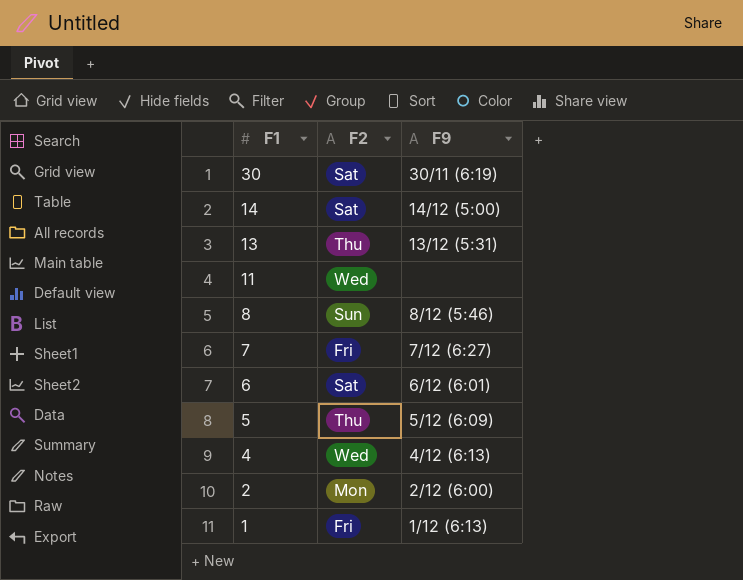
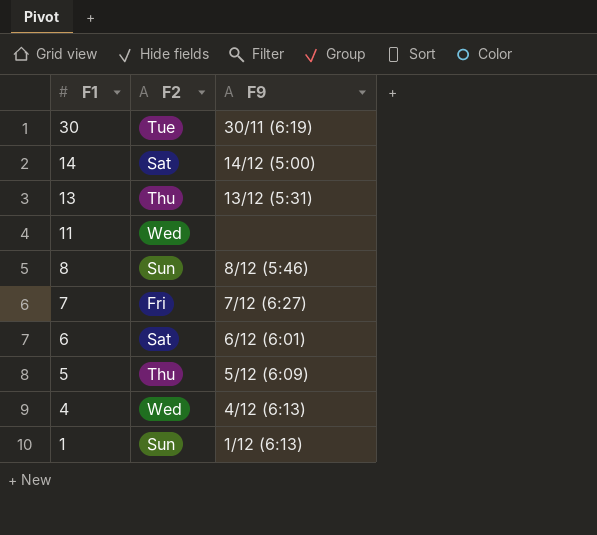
row 2: Mon | 2/12 (6:00) -> none
30 | F2: Sat -> Tue
1 | F2: Fri -> Sun

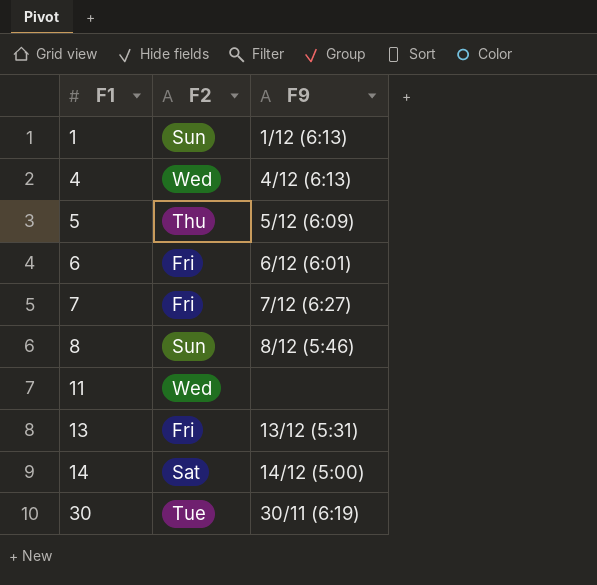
row order: F1 descending -> F1 ascending
6 | F2: Sat -> Fri
13 | F2: Thu -> Fri

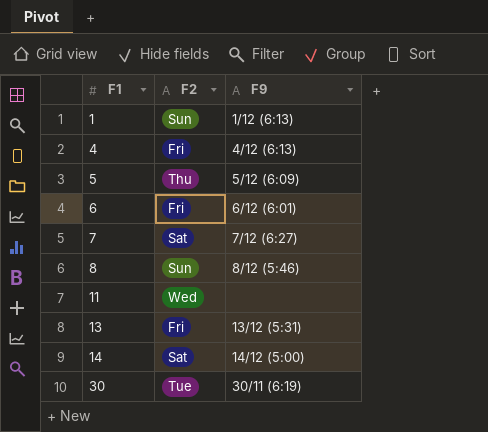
4 | F2: Wed -> Fri
7 | F2: Fri -> Sat

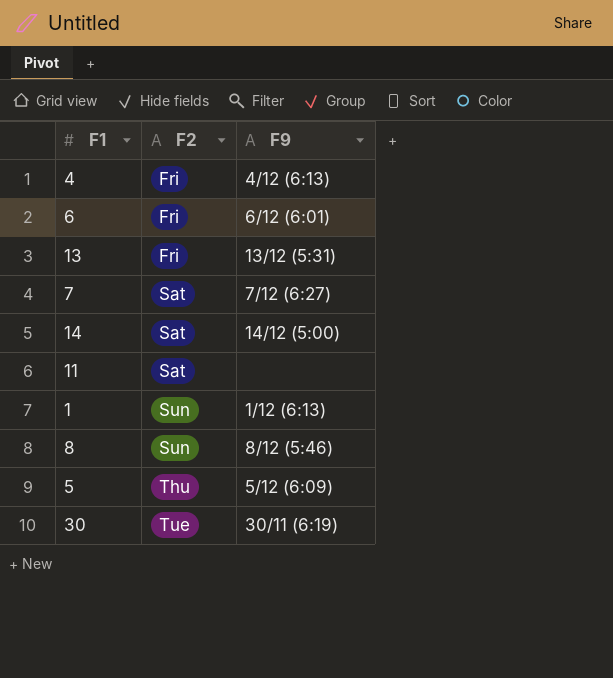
row order: F1 ascending -> F2 ascending
11 | F2: Wed -> Sat

